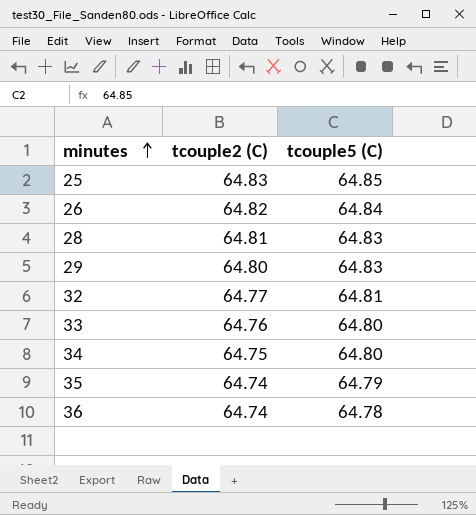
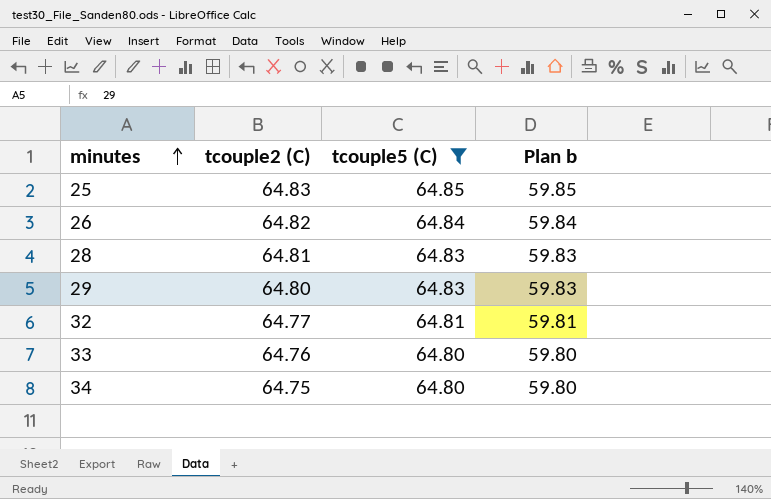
filter: none -> tcouple5 (C) >= 64.80
column Plan b | formula: none -> [tcouple5 (C)] - 5

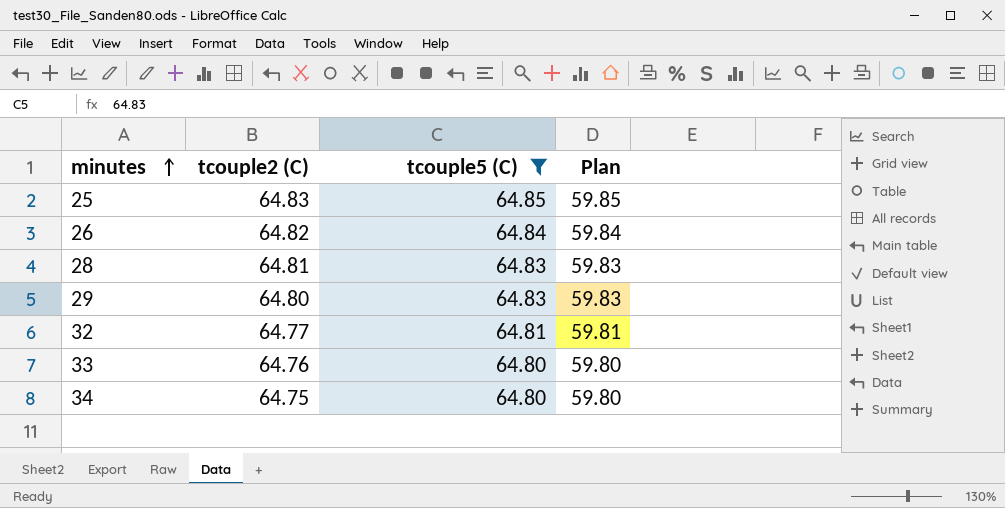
column name: Plan b -> Plan

